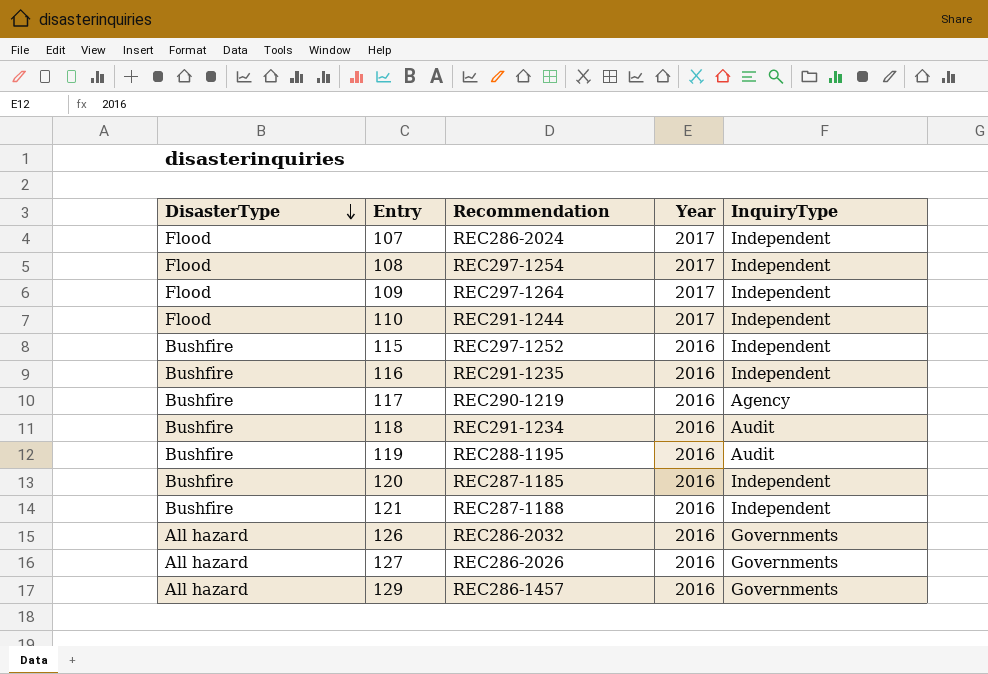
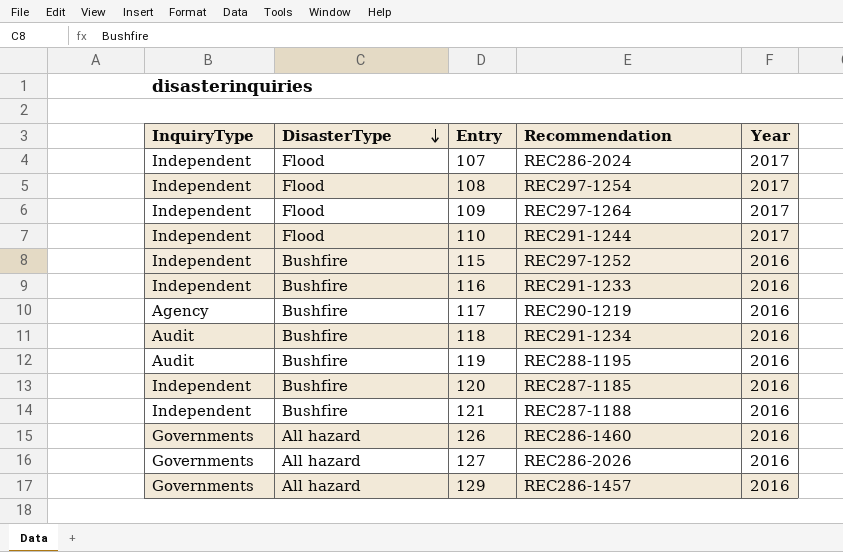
column InquiryType | position: 5 -> 1
116 | Recommendation: REC291-1235 -> REC291-1233
126 | Recommendation: REC286-2032 -> REC286-1460

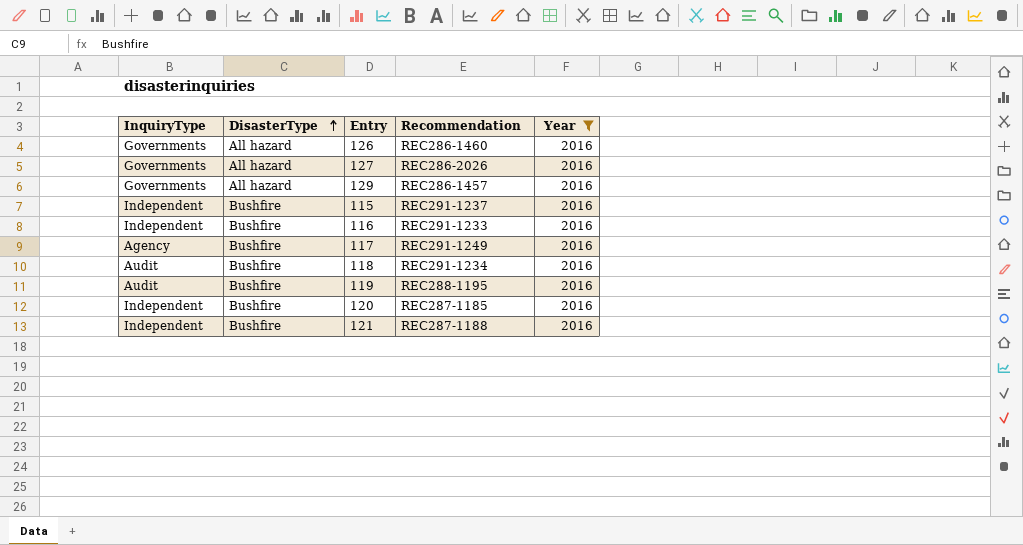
filter: none -> Year = 2016
row order: DisasterType descending -> DisasterType ascending
115 | Recommendation: REC297-1252 -> REC291-1237
117 | Recommendation: REC290-1219 -> REC291-1249

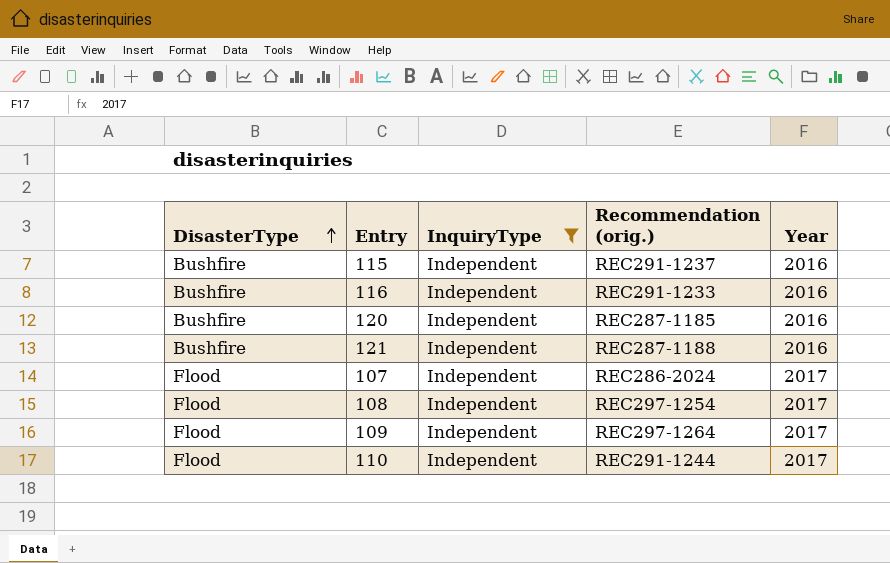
filter: Year = 2016 -> InquiryType = Independent
column InquiryType | position: 1 -> 3
column name: Recommendation -> Recommendation (orig.)

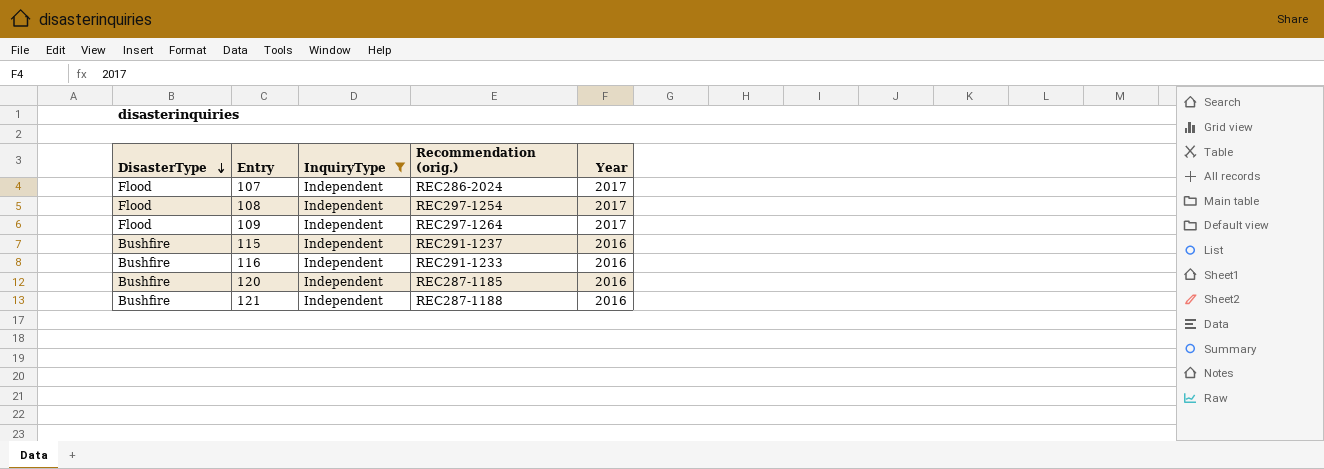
row order: DisasterType ascending -> DisasterType descending
row 110: Flood | Independent | REC291-1244 | 2017 -> none

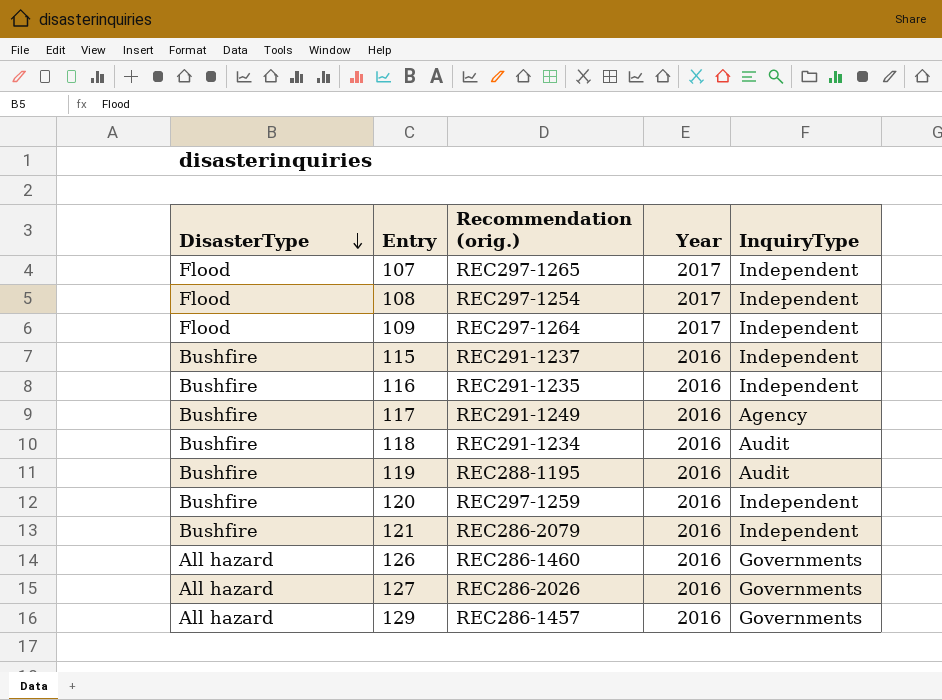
filter: InquiryType = Independent -> none
column InquiryType | position: 3 -> 5
107 | Recommendation (orig.): REC286-2024 -> REC297-1265
116 | Recommendation (orig.): REC291-1233 -> REC291-1235
120 | Recommendation (orig.): REC287-1185 -> REC297-1259
121 | Recommendation (orig.): REC287-1188 -> REC286-2079

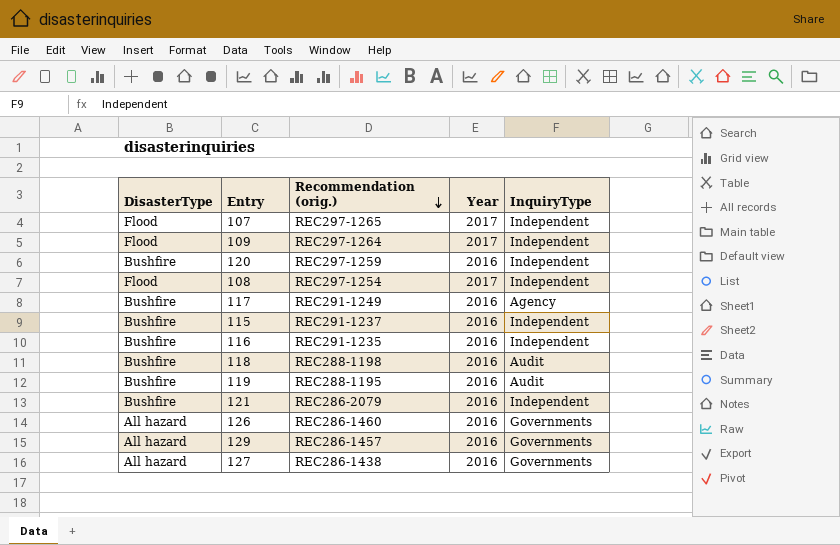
row order: DisasterType descending -> Recommendation (orig.) descending
118 | Recommendation (orig.): REC291-1234 -> REC288-1198
127 | Recommendation (orig.): REC286-2026 -> REC286-1438

